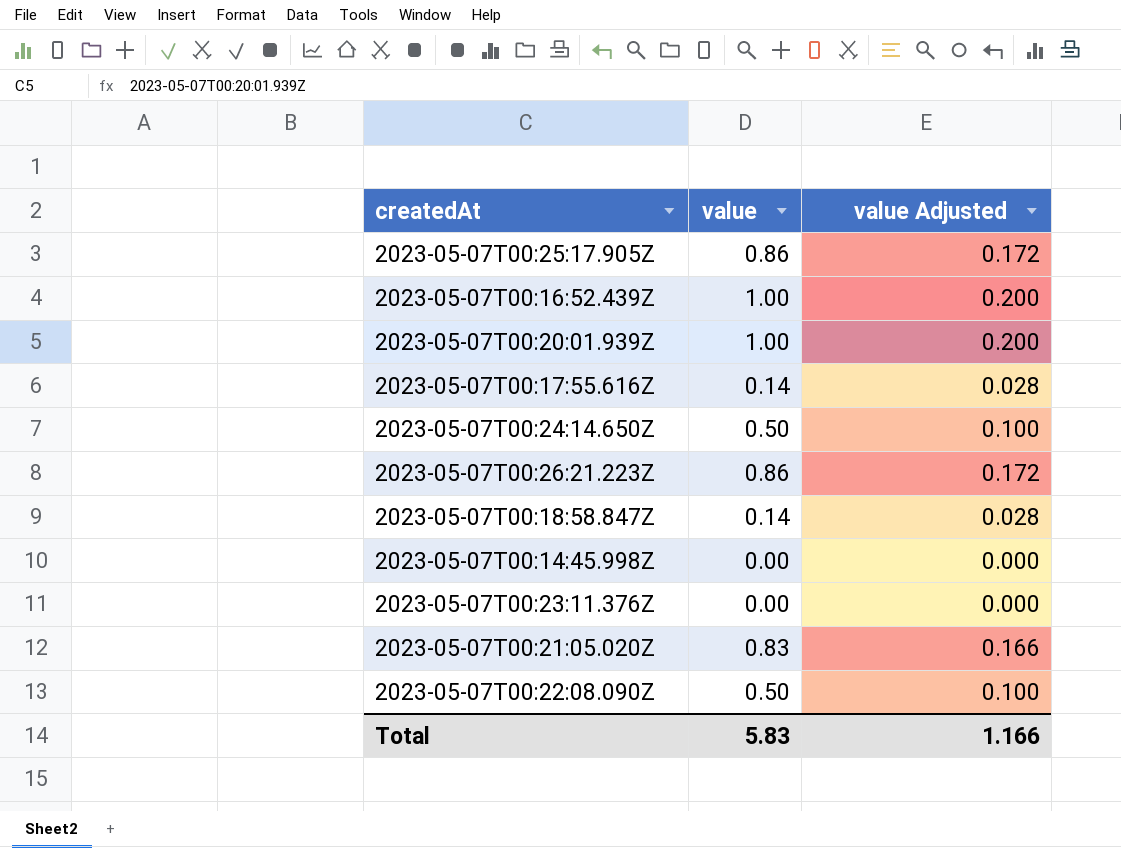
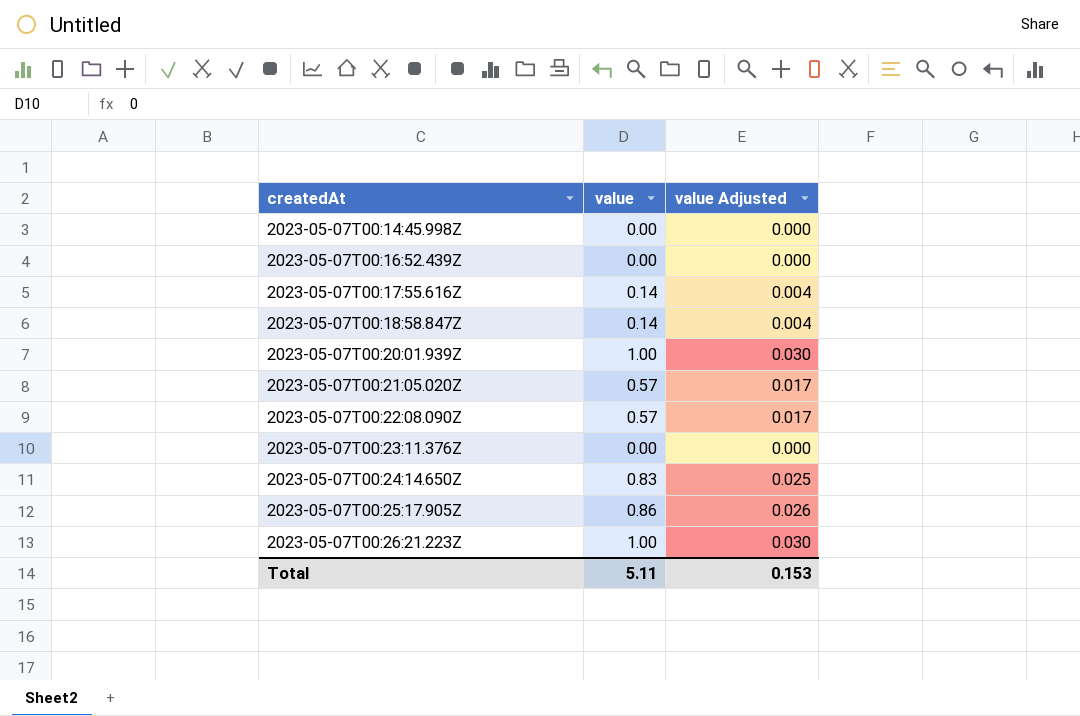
row order: none -> createdAt ascending
column value Adjusted | formula: [value] * 0.2 -> [value] * 0.03
2023-05-07T00:16:52.439Z | value: 1.00 -> 0.00
2023-05-07T00:21:05.020Z | value: 0.83 -> 0.57
2023-05-07T00:22:08.090Z | value: 0.50 -> 0.57
2023-05-07T00:24:14.650Z | value: 0.50 -> 0.83
2023-05-07T00:26:21.223Z | value: 0.86 -> 1.00
Total | value: 5.83 -> 5.11
Total | value Adjusted: 1.166 -> 0.153

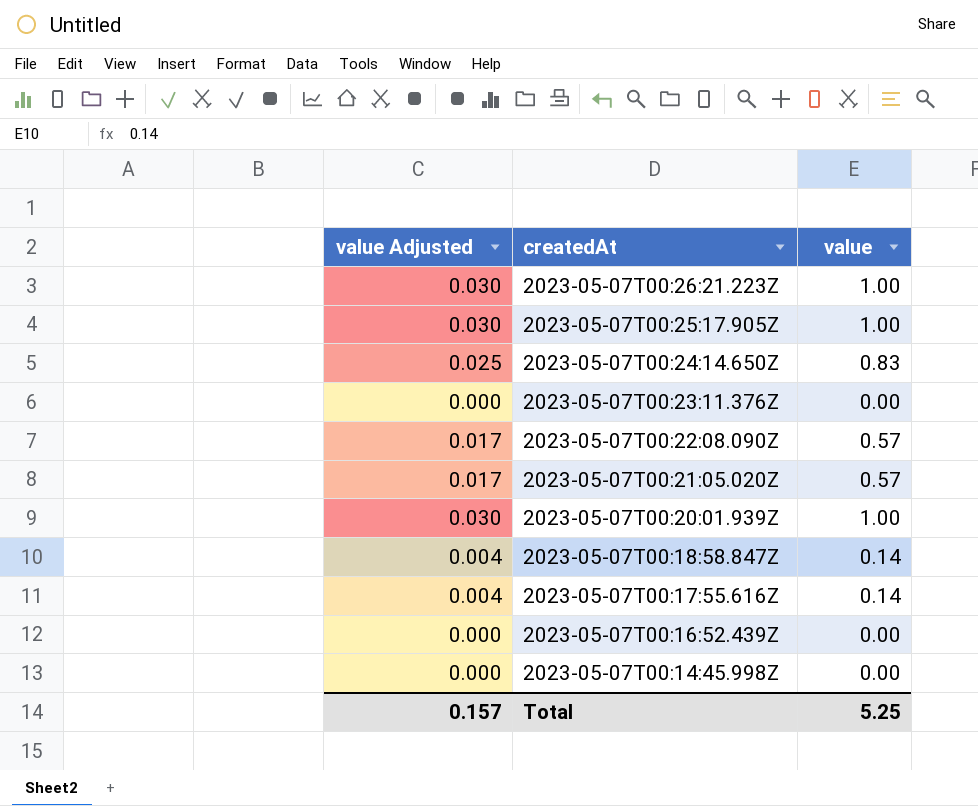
row order: createdAt ascending -> createdAt descending
column value Adjusted | position: 3 -> 1
2023-05-07T00:25:17.905Z | value Adjusted: 0.026 -> 0.030
2023-05-07T00:25:17.905Z | value: 0.86 -> 1.00
Total | value Adjusted: 0.153 -> 0.157
Total | value: 5.11 -> 5.25

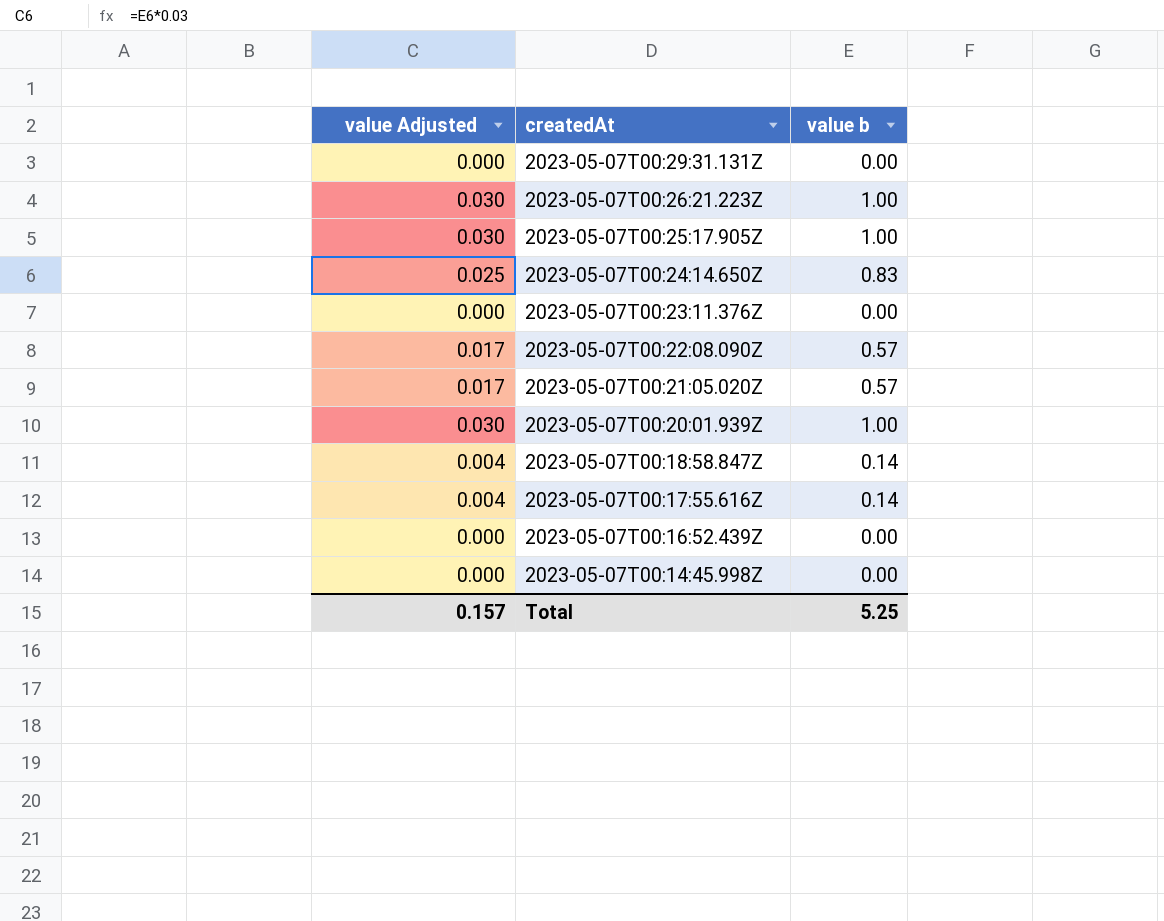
column name: value -> value b
row 2023-05-07T00:29:31.131Z: none -> 0.000 | 0.00

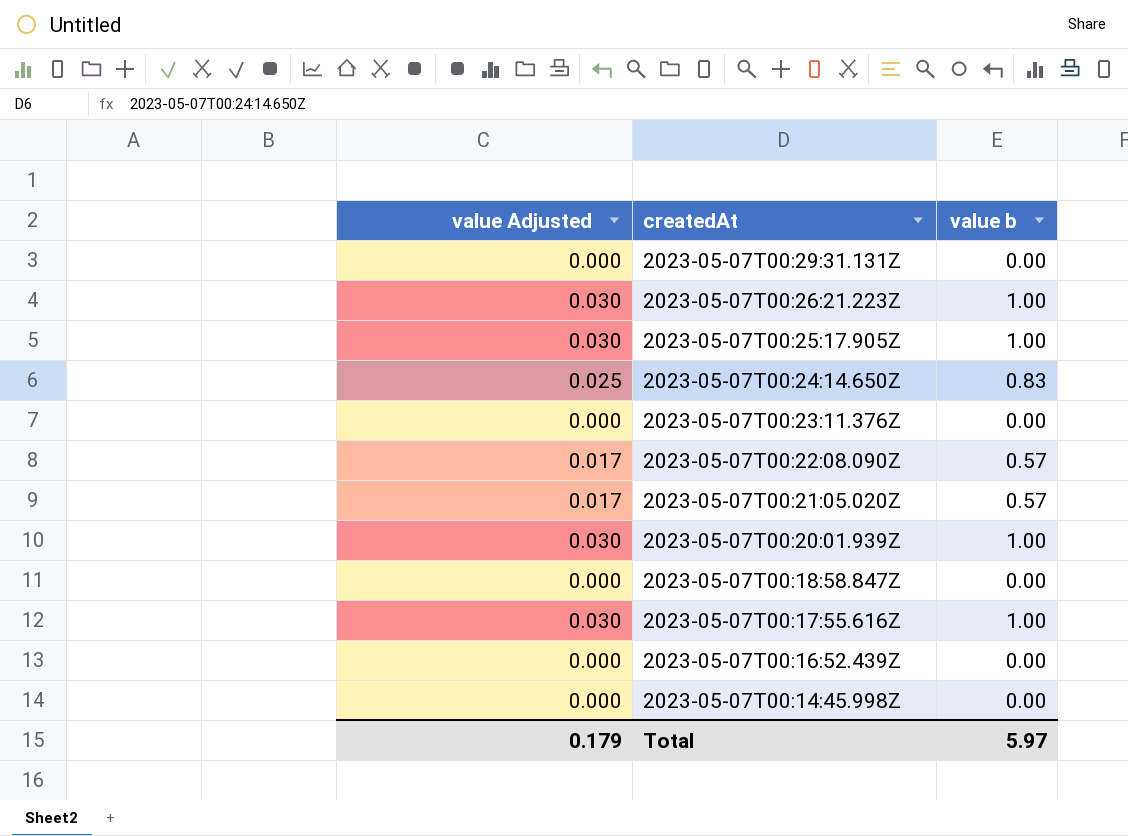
2023-05-07T00:18:58.847Z | value Adjusted: 0.004 -> 0.000
2023-05-07T00:18:58.847Z | value b: 0.14 -> 0.00
2023-05-07T00:17:55.616Z | value Adjusted: 0.004 -> 0.030
2023-05-07T00:17:55.616Z | value b: 0.14 -> 1.00
Total | value Adjusted: 0.157 -> 0.179
Total | value b: 5.25 -> 5.97

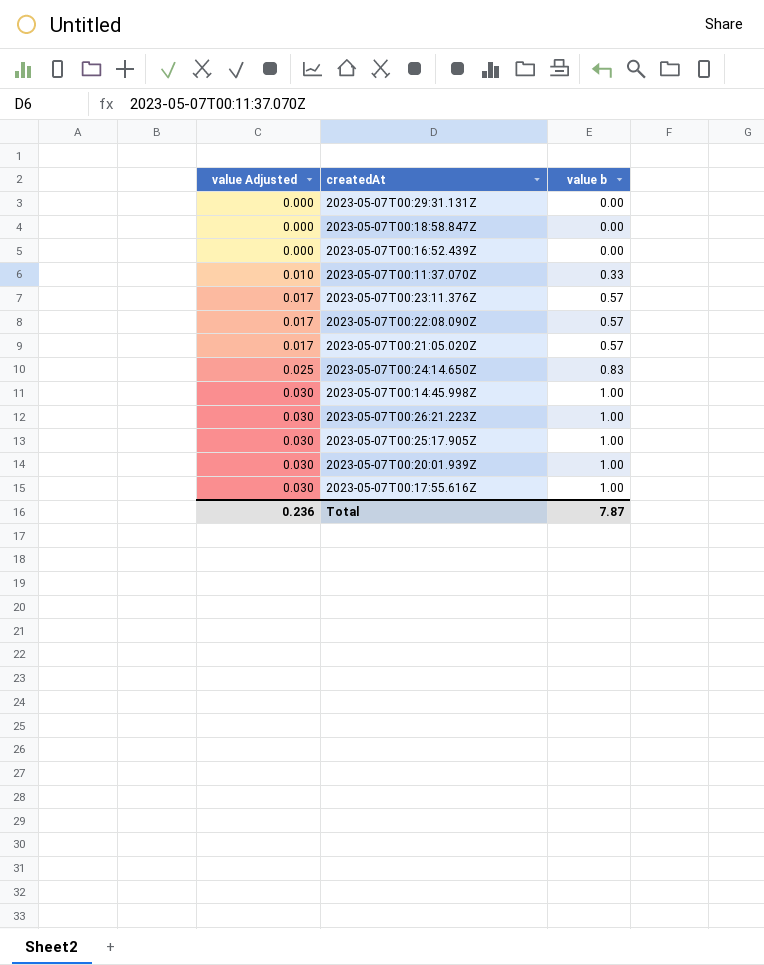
row order: createdAt descending -> value Adjusted ascending
row 2023-05-07T00:11:37.070Z: none -> 0.010 | 0.33
2023-05-07T00:23:11.376Z | value Adjusted: 0.000 -> 0.017
2023-05-07T00:23:11.376Z | value b: 0.00 -> 0.57
2023-05-07T00:14:45.998Z | value Adjusted: 0.000 -> 0.030
2023-05-07T00:14:45.998Z | value b: 0.00 -> 1.00
Total | value Adjusted: 0.179 -> 0.236
Total | value b: 5.97 -> 7.87

